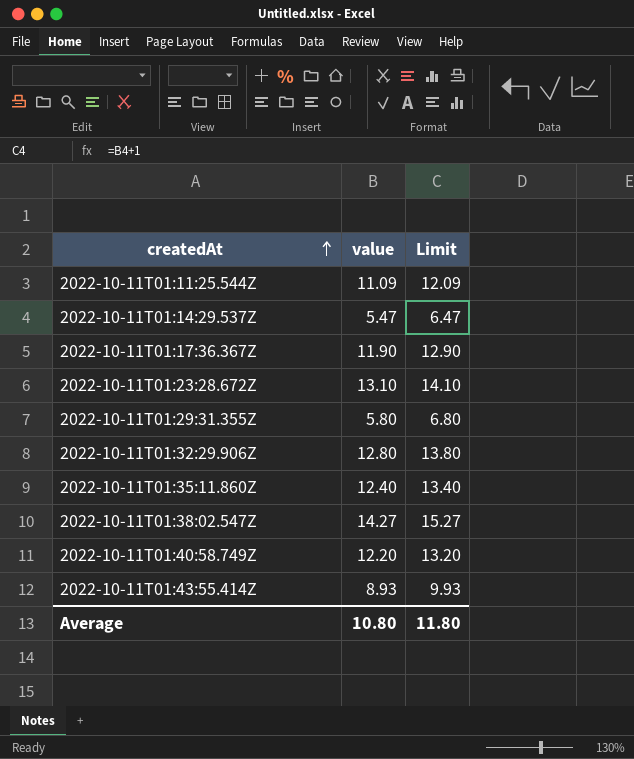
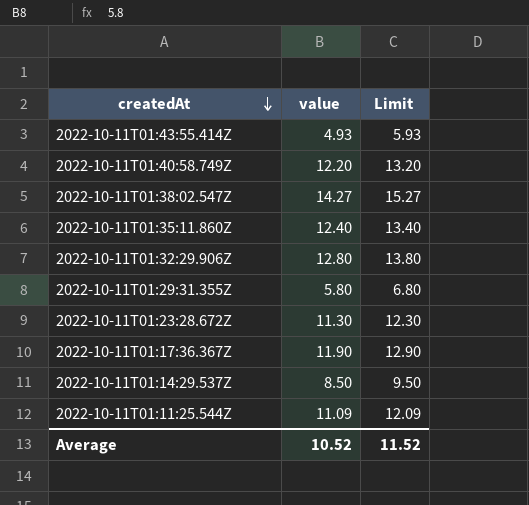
row order: createdAt ascending -> createdAt descending
2022-10-11T01:43:55.414Z | value: 8.93 -> 4.93
2022-10-11T01:43:55.414Z | Limit: 9.93 -> 5.93
2022-10-11T01:23:28.672Z | value: 13.10 -> 11.30
2022-10-11T01:23:28.672Z | Limit: 14.10 -> 12.30
2022-10-11T01:14:29.537Z | value: 5.47 -> 8.50
2022-10-11T01:14:29.537Z | Limit: 6.47 -> 9.50
Average | value: 10.80 -> 10.52
Average | Limit: 11.80 -> 11.52

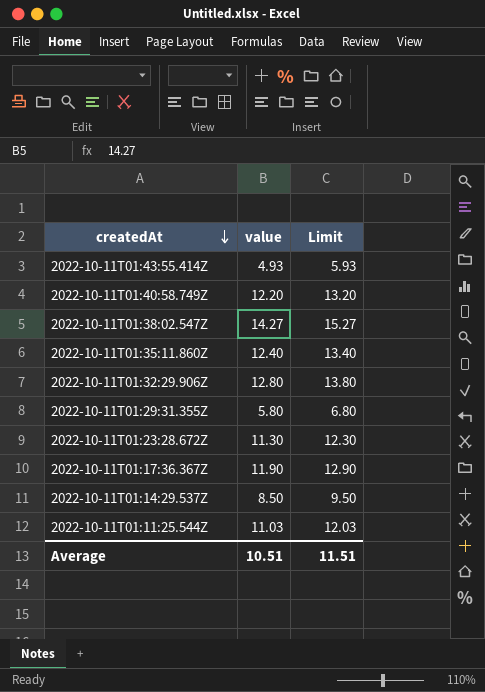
2022-10-11T01:11:25.544Z | value: 11.09 -> 11.03
2022-10-11T01:11:25.544Z | Limit: 12.09 -> 12.03
Average | value: 10.52 -> 10.51
Average | Limit: 11.52 -> 11.51

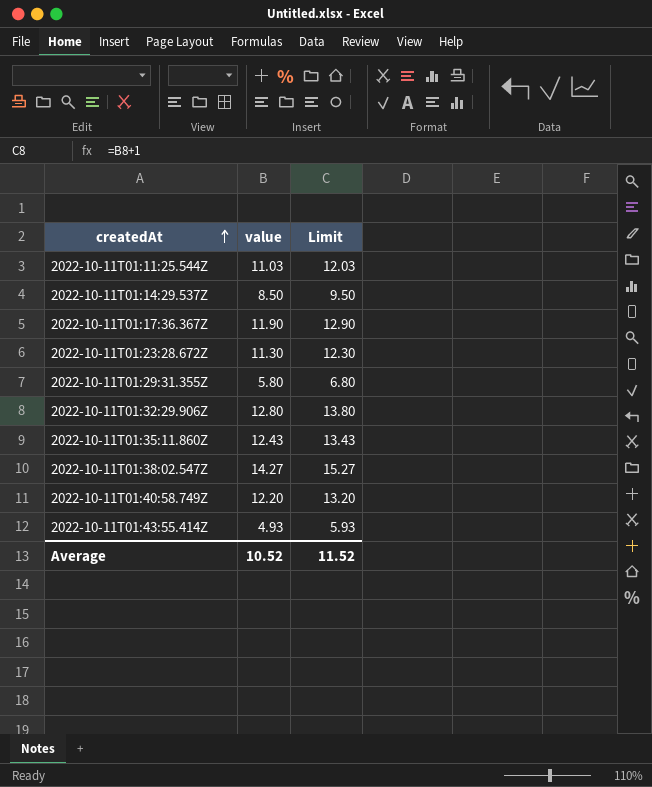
row order: createdAt descending -> createdAt ascending
2022-10-11T01:35:11.860Z | value: 12.40 -> 12.43
2022-10-11T01:35:11.860Z | Limit: 13.40 -> 13.43
Average | value: 10.51 -> 10.52
Average | Limit: 11.51 -> 11.52

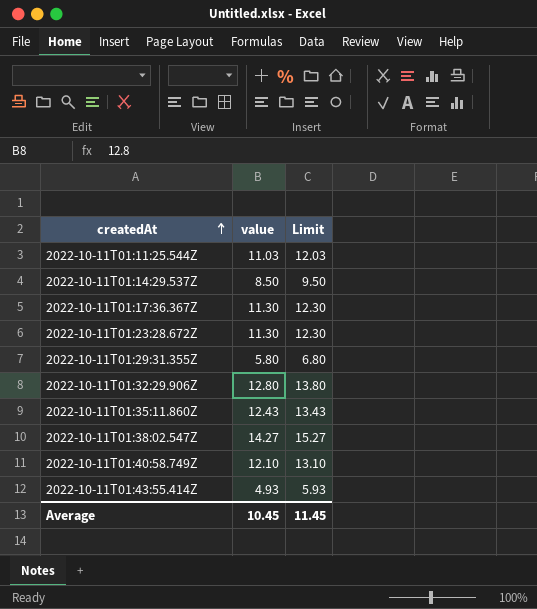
2022-10-11T01:17:36.367Z | value: 11.90 -> 11.30
2022-10-11T01:17:36.367Z | Limit: 12.90 -> 12.30
2022-10-11T01:40:58.749Z | value: 12.20 -> 12.10
2022-10-11T01:40:58.749Z | Limit: 13.20 -> 13.10
Average | value: 10.52 -> 10.45
Average | Limit: 11.52 -> 11.45

